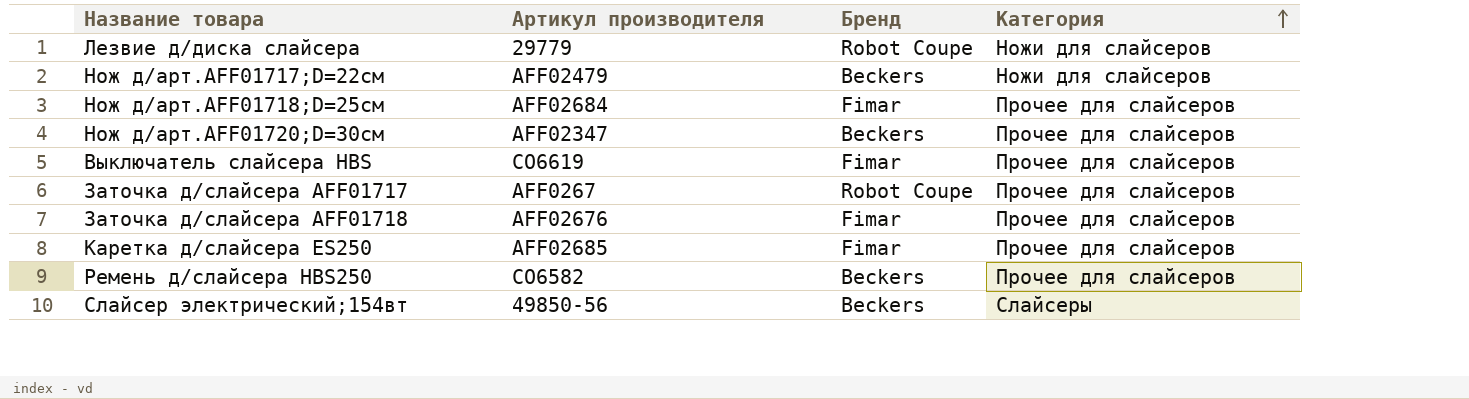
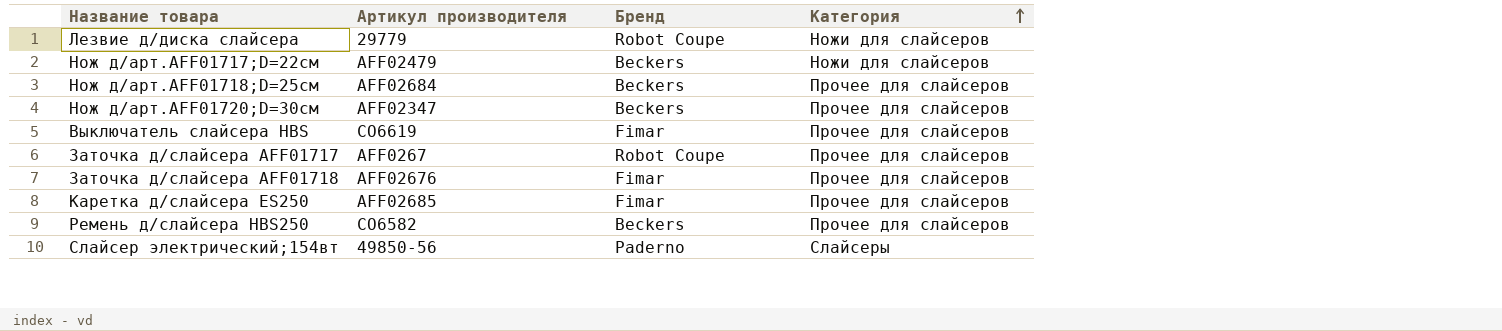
Нож д/арт.AFF01718;D=25см | Бренд: Fimar -> Beckers
Слайсер электрический;154вт | Бренд: Beckers -> Paderno

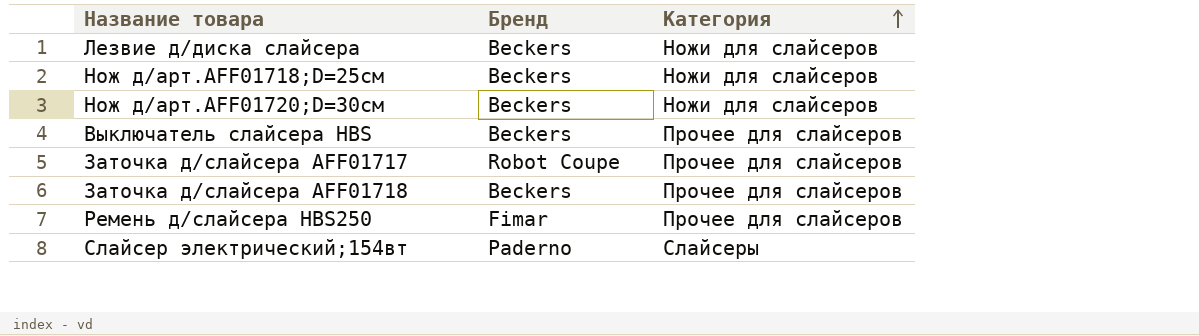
column Артикул производителя | position: 2 -> none
row Нож д/арт.AFF01717;D=22см: AFF02479 | Beckers | Ножи для слайсеров -> none
row Каретка д/слайсера ES250: AFF02685 | Fimar | Прочее для слайсеров -> none
Лезвие д/диска слайсера | Бренд: Robot Coupe -> Beckers
Нож д/арт.AFF01718;D=25см | Категория: Прочее для слайсеров -> Ножи для слайсеров
Нож д/арт.AFF01720;D=30см | Категория: Прочее для слайсеров -> Ножи для слайсеров
Выключатель слайсера HBS | Бренд: Fimar -> Beckers
Заточка д/слайсера AFF01718 | Бренд: Fimar -> Beckers
Ремень д/слайсера HBS250 | Бренд: Beckers -> Fimar

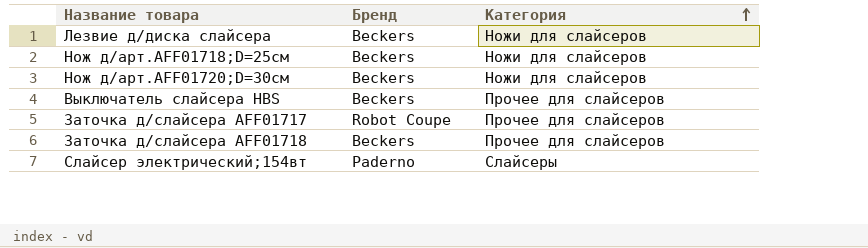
row Ремень д/слайсера HBS250: Fimar | Прочее для слайсеров -> none

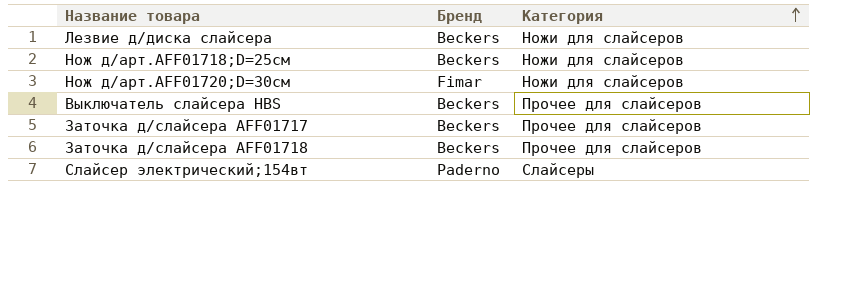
Нож д/арт.AFF01720;D=30см | Бренд: Beckers -> Fimar
Заточка д/слайсера AFF01717 | Бренд: Robot Coupe -> Beckers

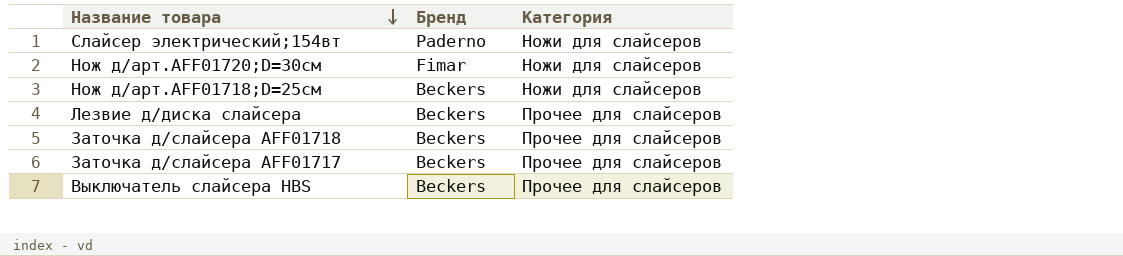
row order: Категория ascending -> Название товара descending
Слайсер электрический;154вт | Категория: Слайсеры -> Ножи для слайсеров
Лезвие д/диска слайсера | Категория: Ножи для слайсеров -> Прочее для слайсеров

